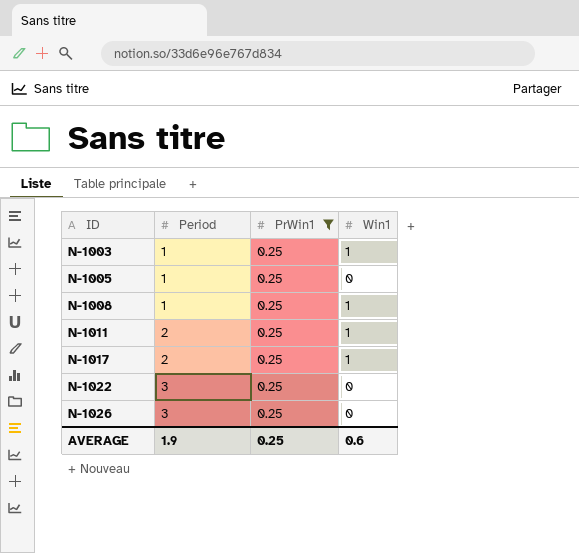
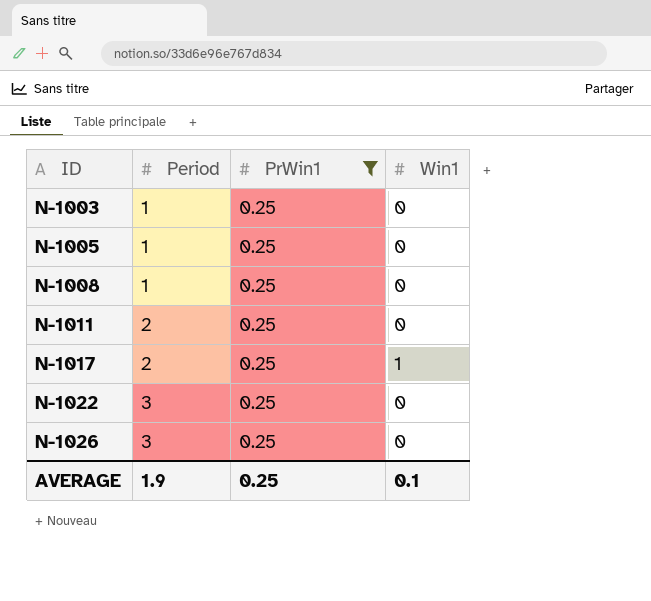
N-1003 | Win1: 1 -> 0
N-1008 | Win1: 1 -> 0
N-1011 | Win1: 1 -> 0
AVERAGE | Win1: 0.6 -> 0.1

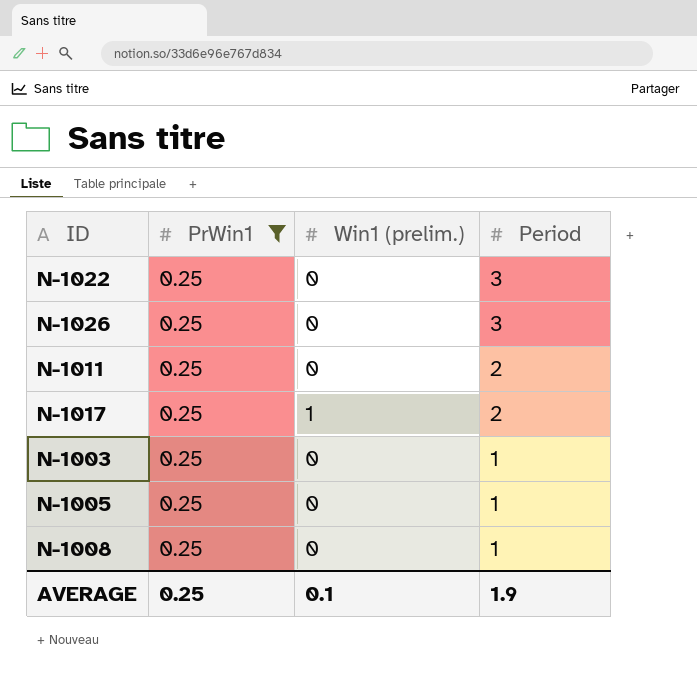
row order: ID ascending -> Period descending
column name: Win1 -> Win1 (prelim.)
column Period | position: 2 -> 4

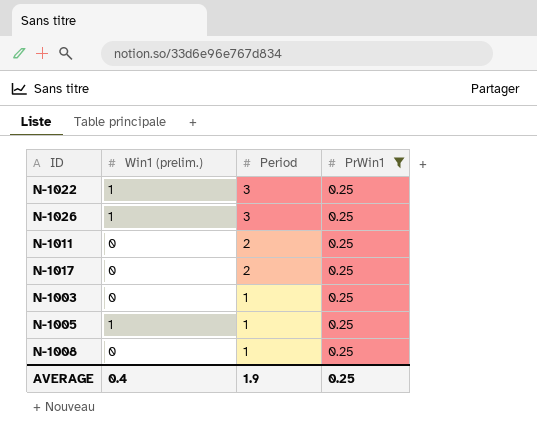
column PrWin1 | position: 2 -> 4
N-1022 | Win1 (prelim.): 0 -> 1
N-1026 | Win1 (prelim.): 0 -> 1
N-1017 | Win1 (prelim.): 1 -> 0
N-1005 | Win1 (prelim.): 0 -> 1
AVERAGE | Win1 (prelim.): 0.1 -> 0.4

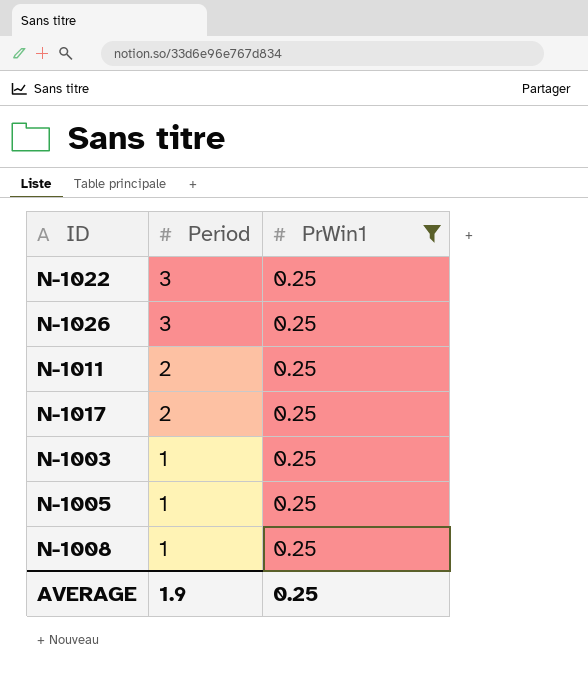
column Win1 (prelim.) | position: 2 -> none

